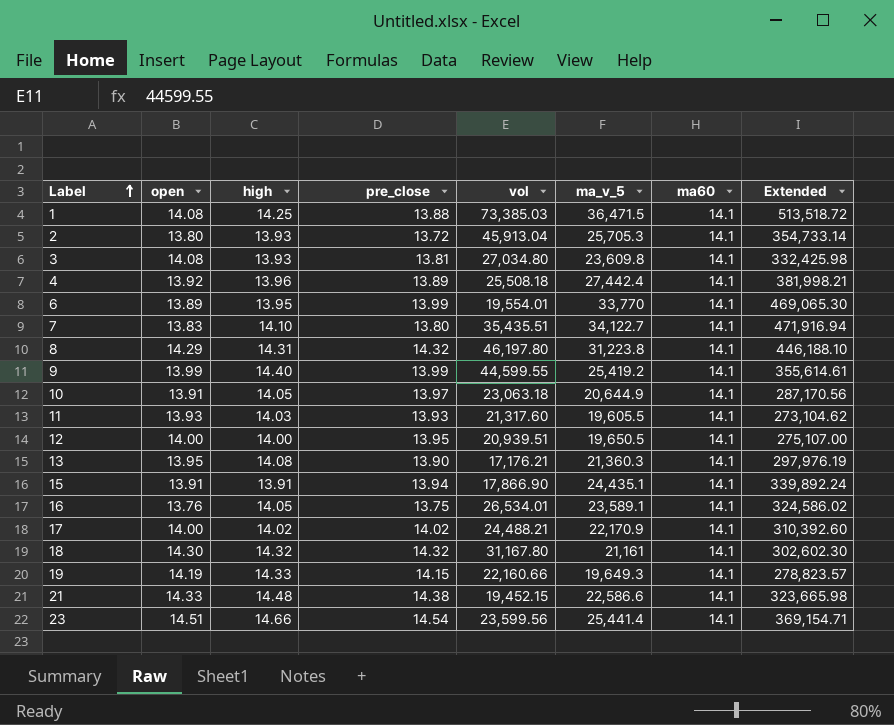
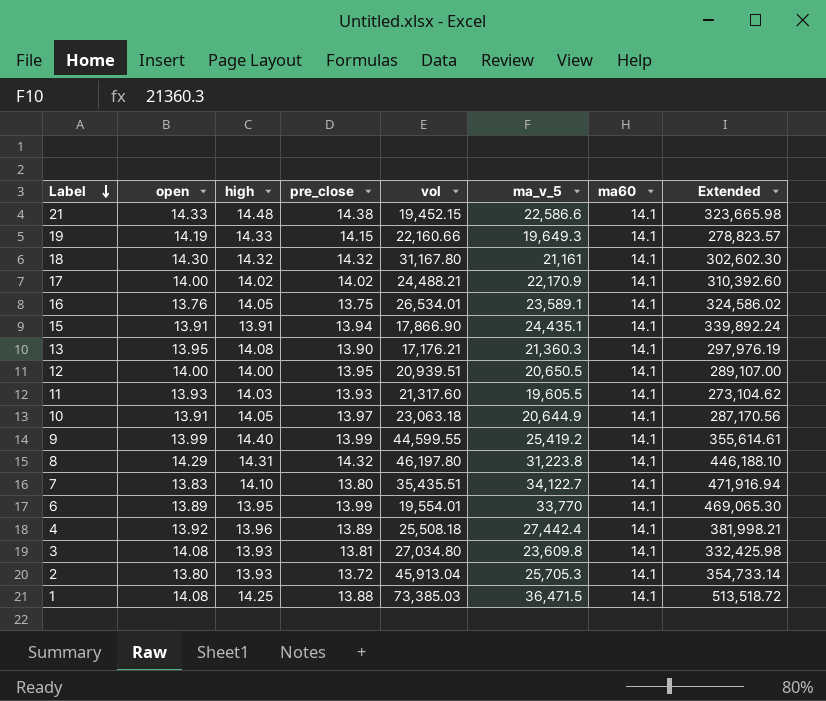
row order: Label ascending -> Label descending
row 23: 14.51 | 14.66 | 14.54 | 23,599.56 | 25,441.4 | 14.1 | 369,154.71 -> none
12 | ma_v_5: 19,650.5 -> 20,650.5
12 | Extended: 275,107.00 -> 289,107.00

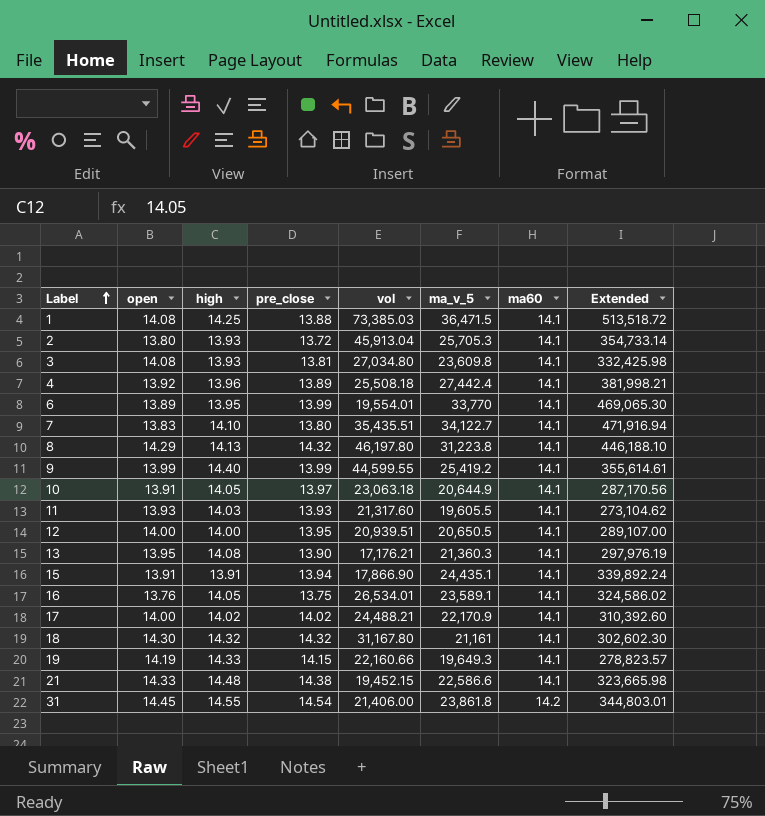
row order: Label descending -> Label ascending
8 | high: 14.31 -> 14.13
row 31: none -> 14.45 | 14.55 | 14.54 | 21,406.00 | 23,861.8 | 14.2 | 344,803.01

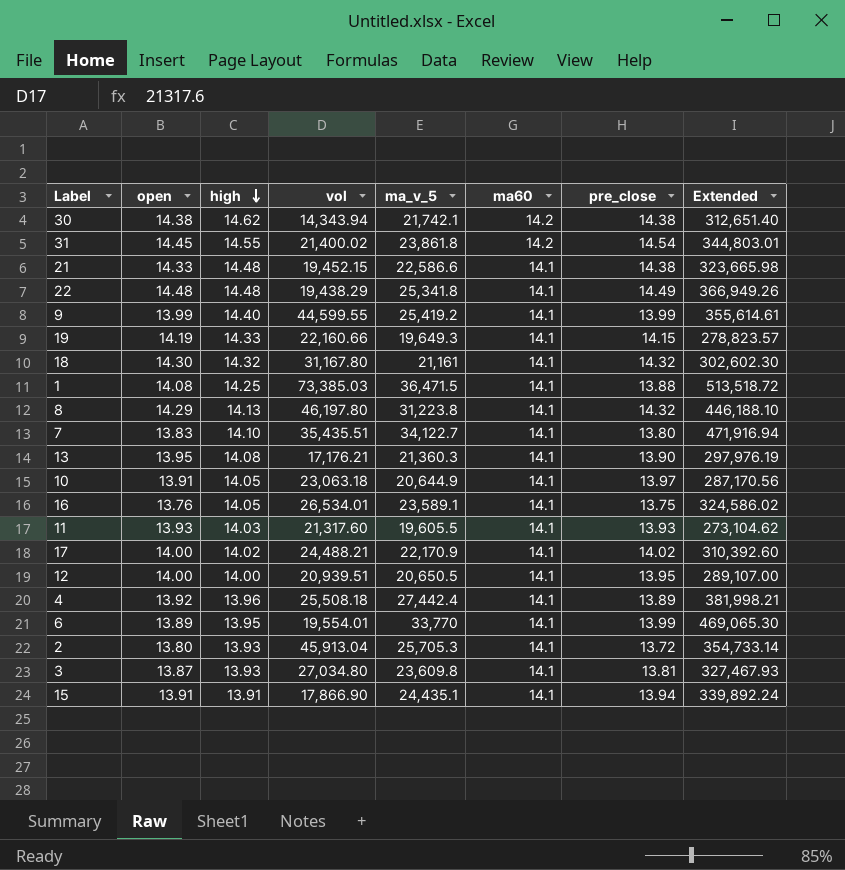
row order: Label ascending -> high descending
column pre_close | position: 4 -> 7
row 30: none -> 14.38 | 14.62 | 14,343.94 | 21,742.1 | 14.2 | 14.38 | 312,651.40
31 | vol: 21,406.00 -> 21,400.02
row 22: none -> 14.48 | 14.48 | 19,438.29 | 25,341.8 | 14.1 | 14.49 | 366,949.26
3 | open: 14.08 -> 13.87
3 | Extended: 332,425.98 -> 327,467.93

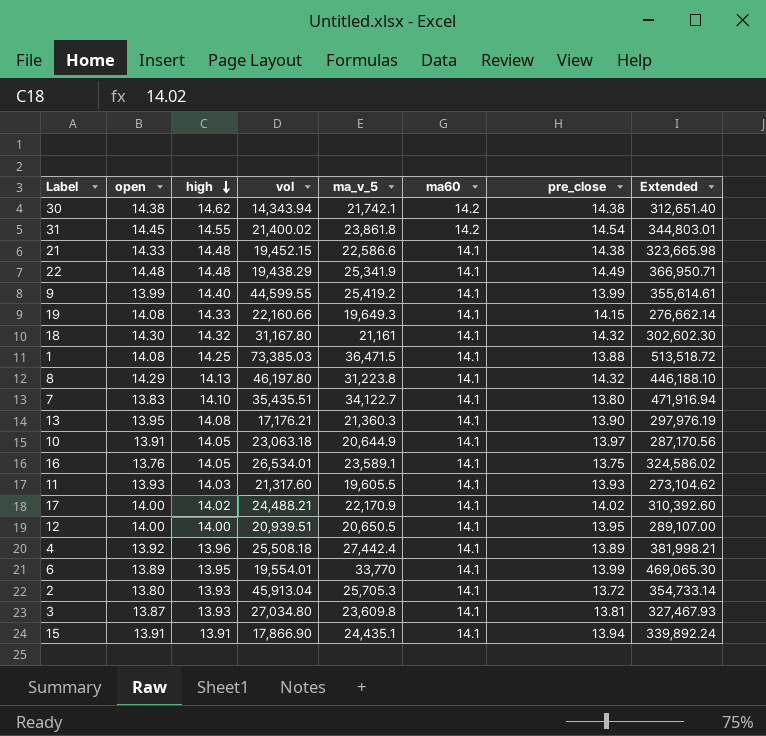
22 | ma_v_5: 25,341.8 -> 25,341.9
22 | Extended: 366,949.26 -> 366,950.71
19 | open: 14.19 -> 14.08
19 | Extended: 278,823.57 -> 276,662.14

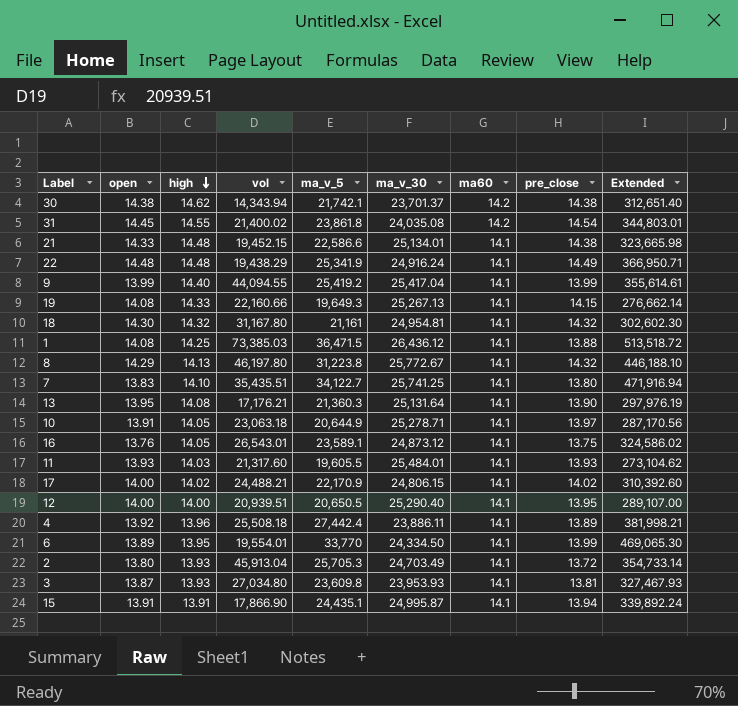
column ma_v_30 | position: none -> 6
9 | vol: 44,599.55 -> 44,094.55
16 | vol: 26,534.01 -> 26,543.01

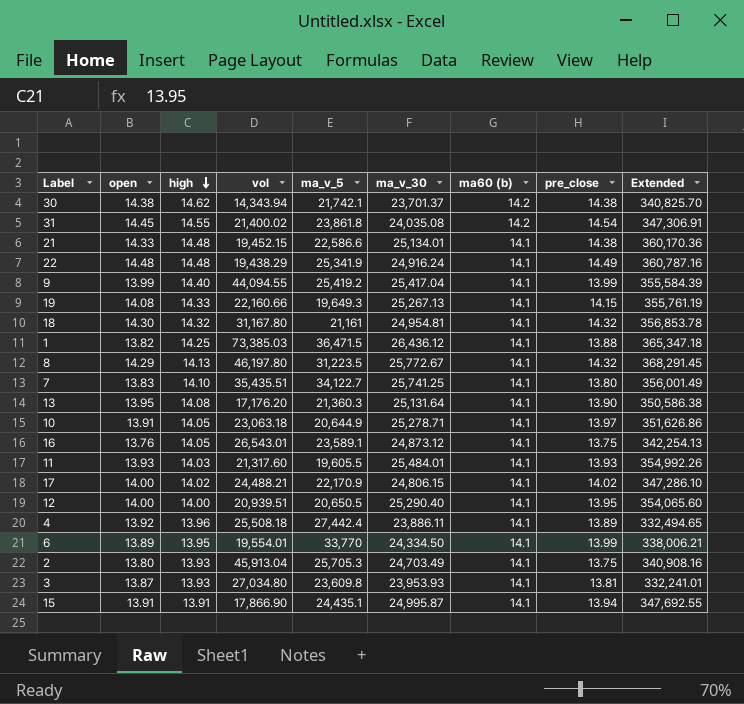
column name: ma60 -> ma60 (b)
column Extended | formula: [open] * [ma_v_5] -> [open] * [ma_v_30]
1 | open: 14.08 -> 13.82
8 | ma_v_5: 31,223.8 -> 31,223.5
13 | vol: 17,176.21 -> 17,176.20
2 | pre_close: 13.72 -> 13.75

